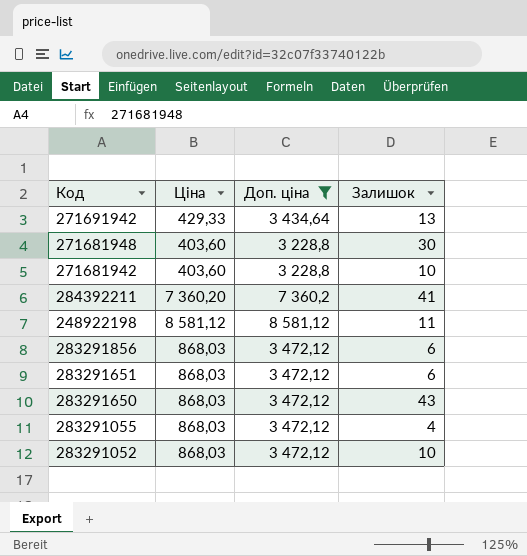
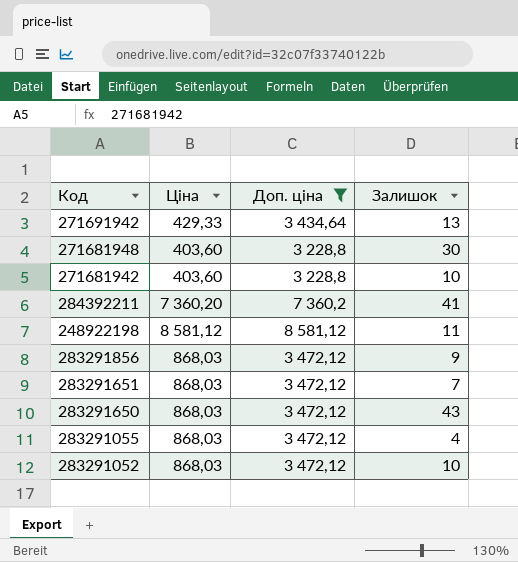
283291856 | Залишок: 6 -> 9
283291651 | Залишок: 6 -> 7

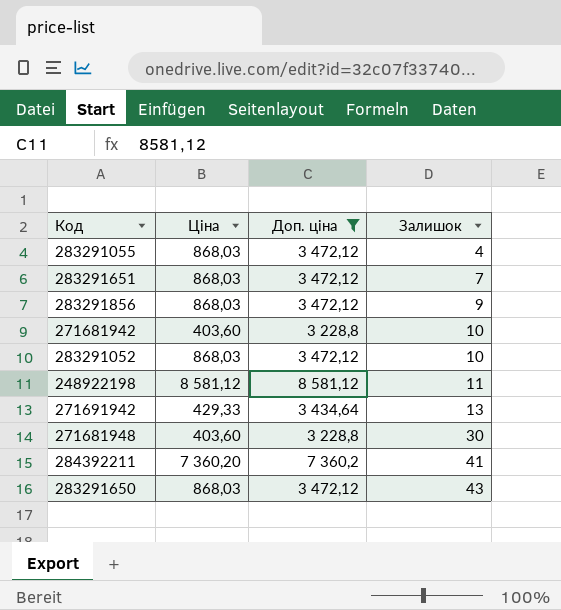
row order: none -> Залишок ascending

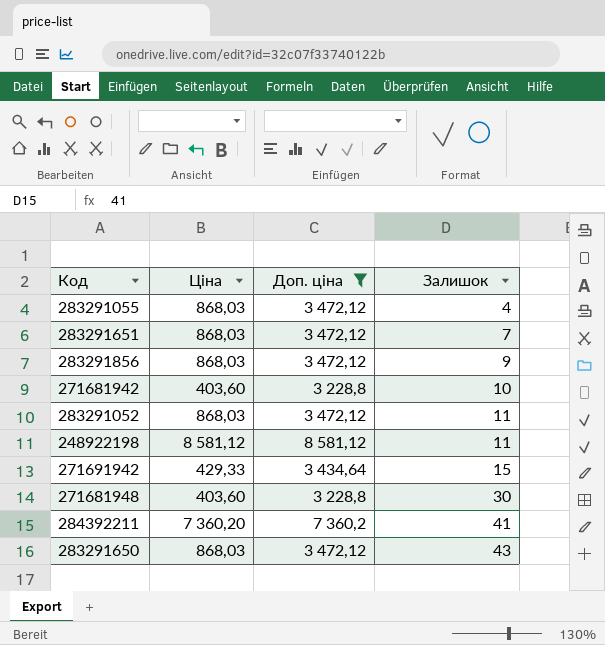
283291052 | Залишок: 10 -> 11
271691942 | Залишок: 13 -> 15

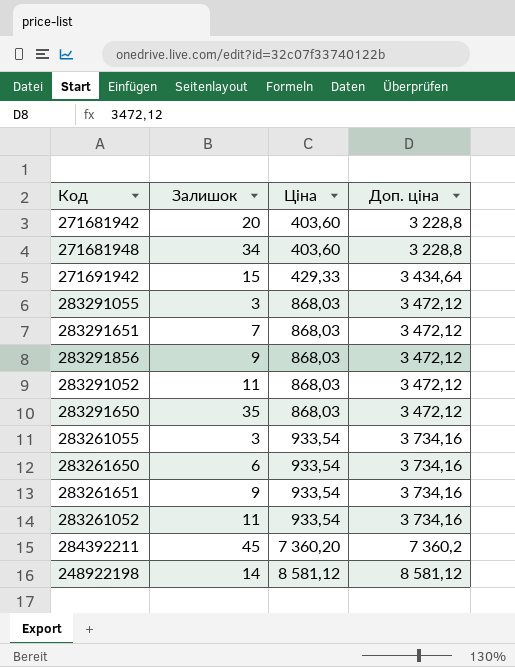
filter: Доп. ціна != 3 734,16 -> none
row order: Залишок ascending -> Ціна ascending
column Залишок | position: 4 -> 2
271681942 | Залишок: 10 -> 20
271681948 | Залишок: 30 -> 34
283291055 | Залишок: 4 -> 3
283291650 | Залишок: 43 -> 35
284392211 | Залишок: 41 -> 45
248922198 | Залишок: 11 -> 14

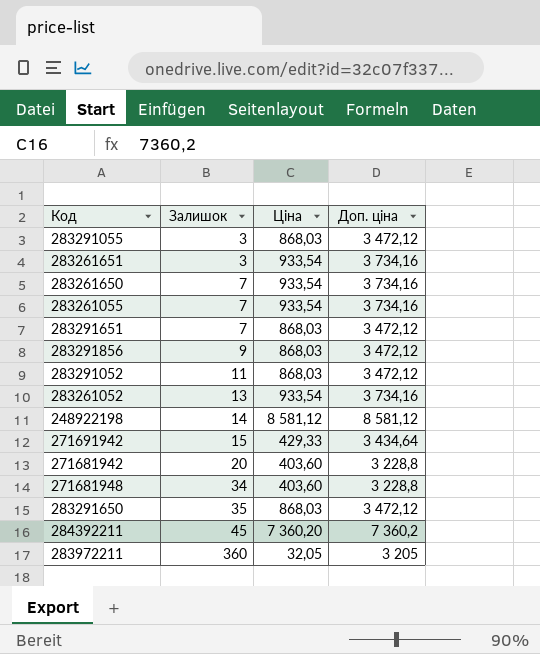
row order: Ціна ascending -> Залишок ascending
283261651 | Залишок: 9 -> 3
283261650 | Залишок: 6 -> 7
283261055 | Залишок: 3 -> 7
283261052 | Залишок: 11 -> 13
row 283972211: none -> 360 | 32,05 | 3 205

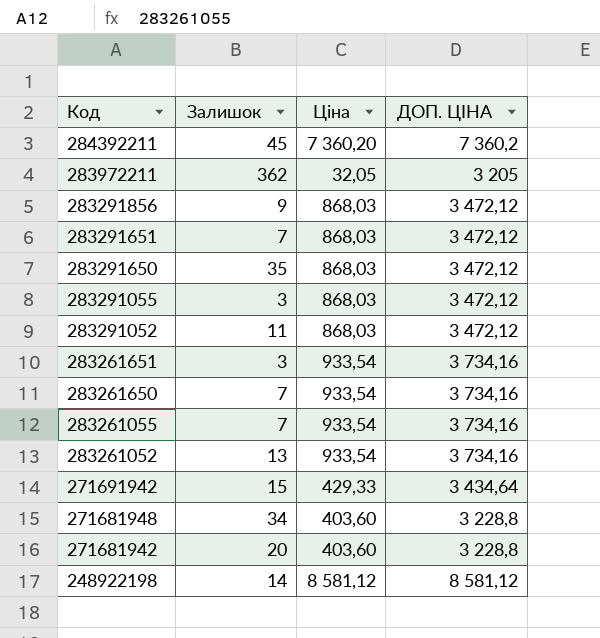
row order: Залишок ascending -> Код descending
column name: Доп. ціна -> ДОП. ЦІНА
283972211 | Залишок: 360 -> 362

